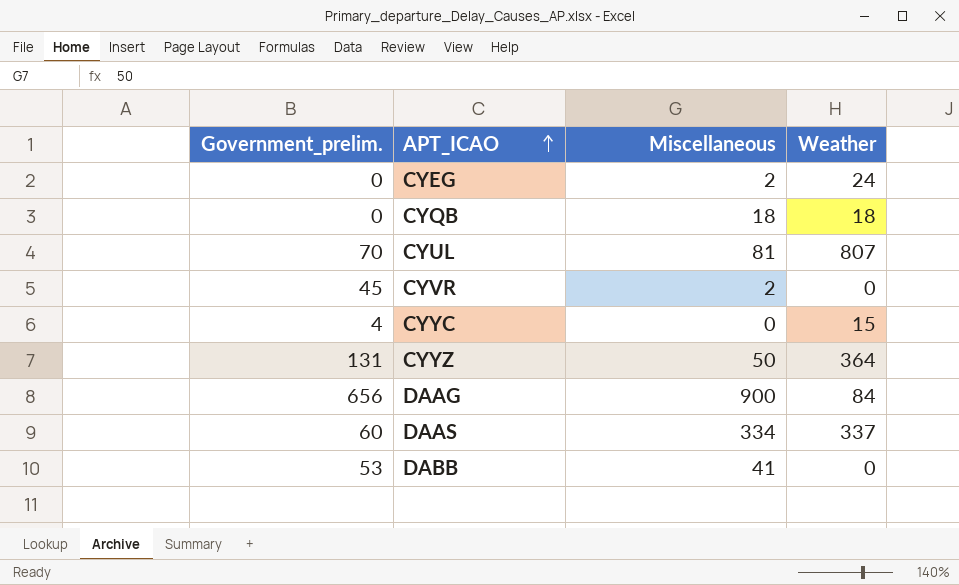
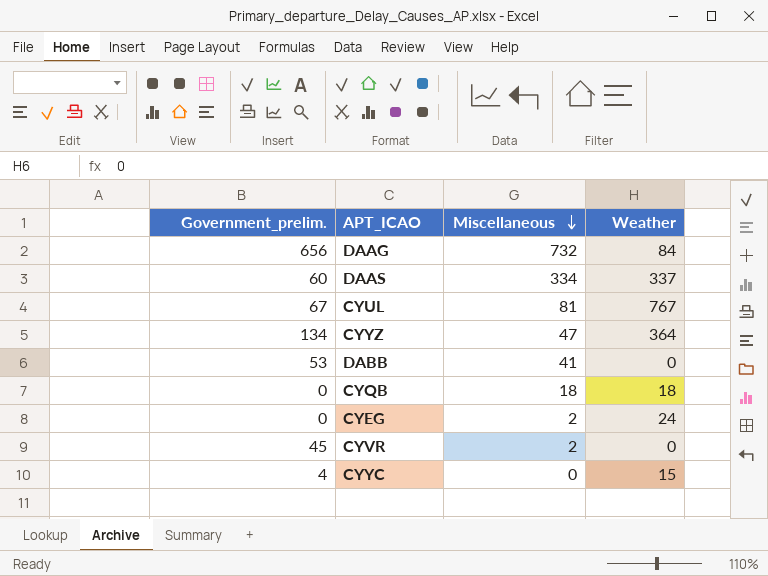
row order: APT_ICAO ascending -> Miscellaneous descending
DAAG | Miscellaneous: 900 -> 732
CYUL | Government_prelim.: 70 -> 67
CYUL | Weather: 807 -> 767
CYYZ | Government_prelim.: 131 -> 134
CYYZ | Miscellaneous: 50 -> 47

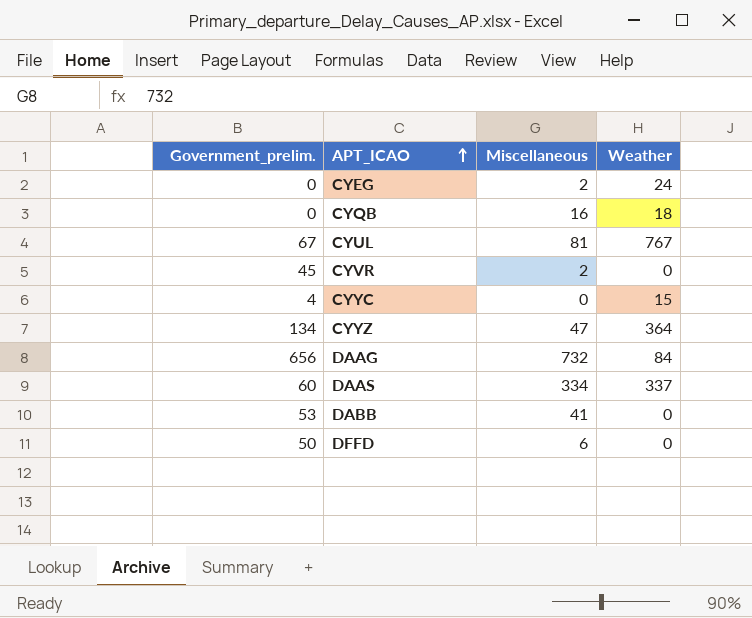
row order: Miscellaneous descending -> APT_ICAO ascending
CYQB | Miscellaneous: 18 -> 16
row DFFD: none -> 50 | 6 | 0

